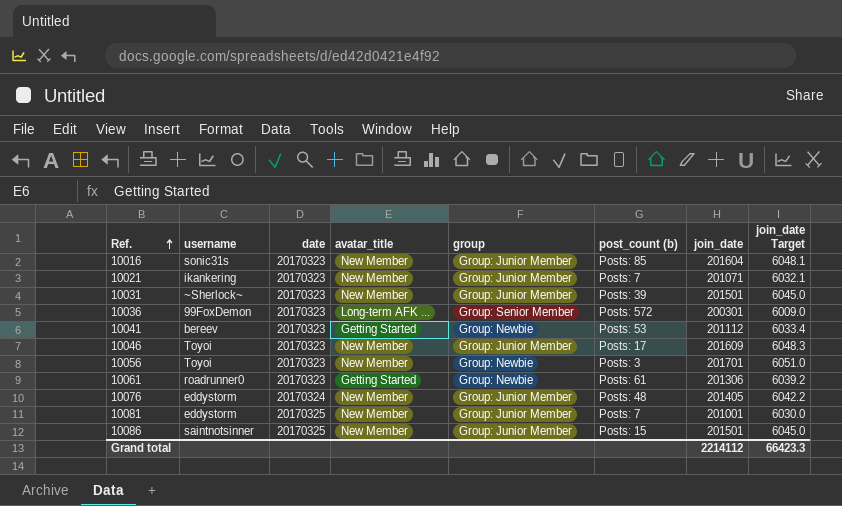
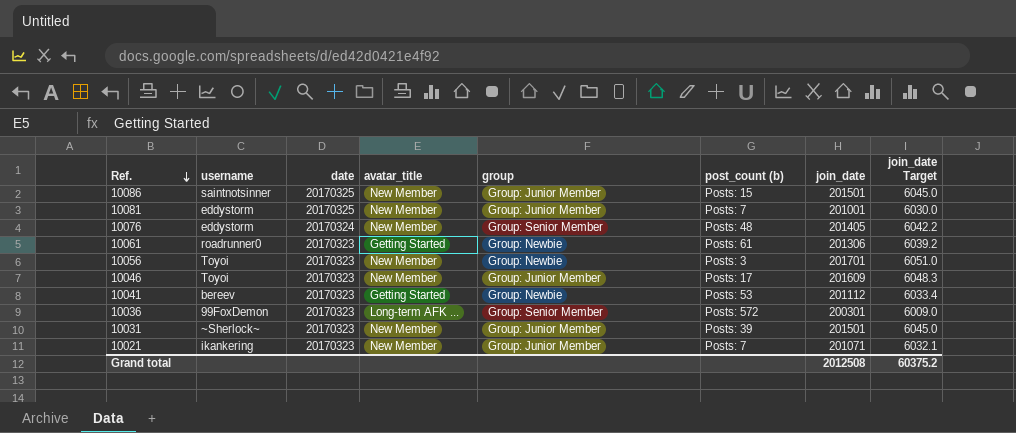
row order: Ref. ascending -> Ref. descending
row 10016: sonic31s | 20170323 | New Member | Group: Junior Member | Posts: 85 | 201604 | 6048.1 -> none
10076 | group: Group: Junior Member -> Group: Senior Member
Grand total | join_date: 2214112 -> 2012508
Grand total | join_date Target: 66423.3 -> 60375.2

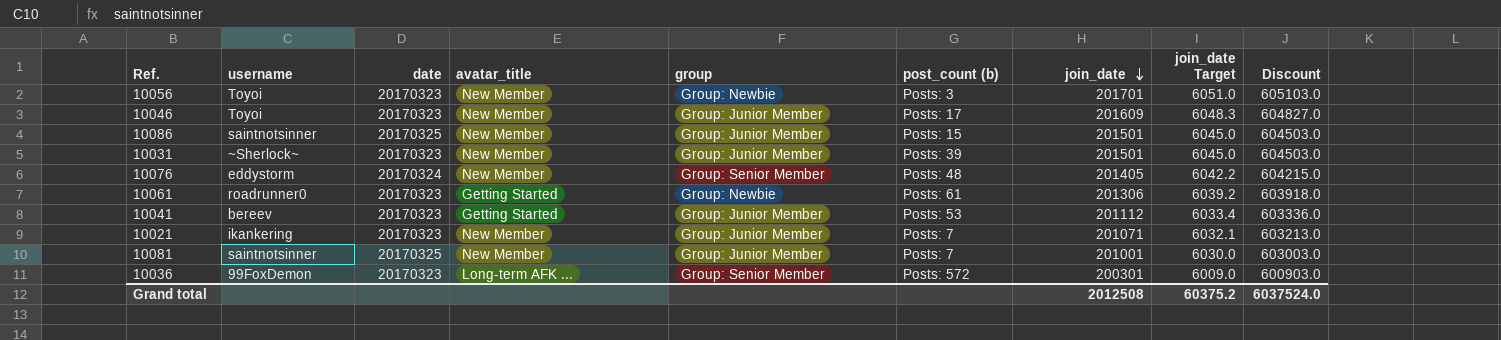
row order: Ref. descending -> join_date descending
column Discount | formula: none -> [join_date] * 3
10041 | group: Group: Newbie -> Group: Junior Member
10081 | username: eddystorm -> saintnotsinner

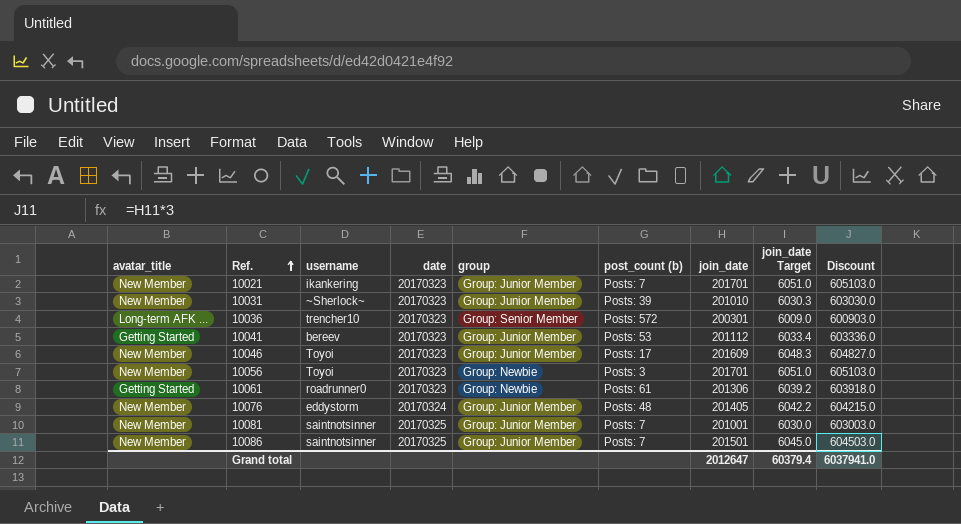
row order: join_date descending -> Ref. ascending
column avatar_title | position: 4 -> 1
10021 | join_date: 201071 -> 201701
10021 | join_date Target: 6032.1 -> 6051.0
10021 | Discount: 603213.0 -> 605103.0
10031 | join_date: 201501 -> 201010
10031 | join_date Target: 6045.0 -> 6030.3
10031 | Discount: 604503.0 -> 603030.0
10036 | username: 99FoxDemon -> trencher10
10076 | group: Group: Senior Member -> Group: Junior Member
10086 | post_count (b): Posts: 15 -> Posts: 7
Grand total | join_date: 2012508 -> 2012647
Grand total | join_date Target: 60375.2 -> 60379.4
Grand total | Discount: 6037524.0 -> 6037941.0

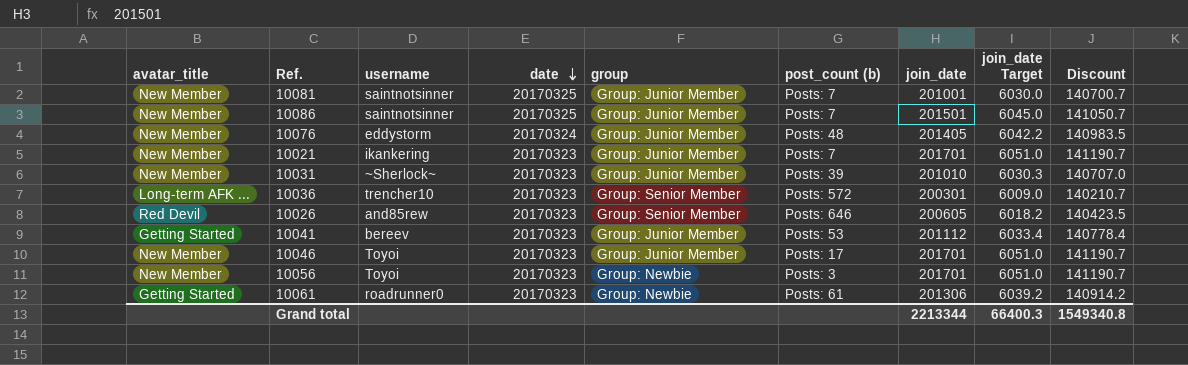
row order: Ref. ascending -> date descending
column Discount | formula: [join_date] * 3 -> [join_date] * 0.7
row 10026: none -> Red Devil | and85rew | 20170323 | Group: Senior Member | Posts: 646 | 200605 | 6018.2 | 140423.5
10046 | join_date: 201609 -> 201701
10046 | join_date Target: 6048.3 -> 6051.0
Grand total | join_date: 2012647 -> 2213344
Grand total | join_date Target: 60379.4 -> 66400.3
Grand total | Discount: 6037941.0 -> 1549340.8

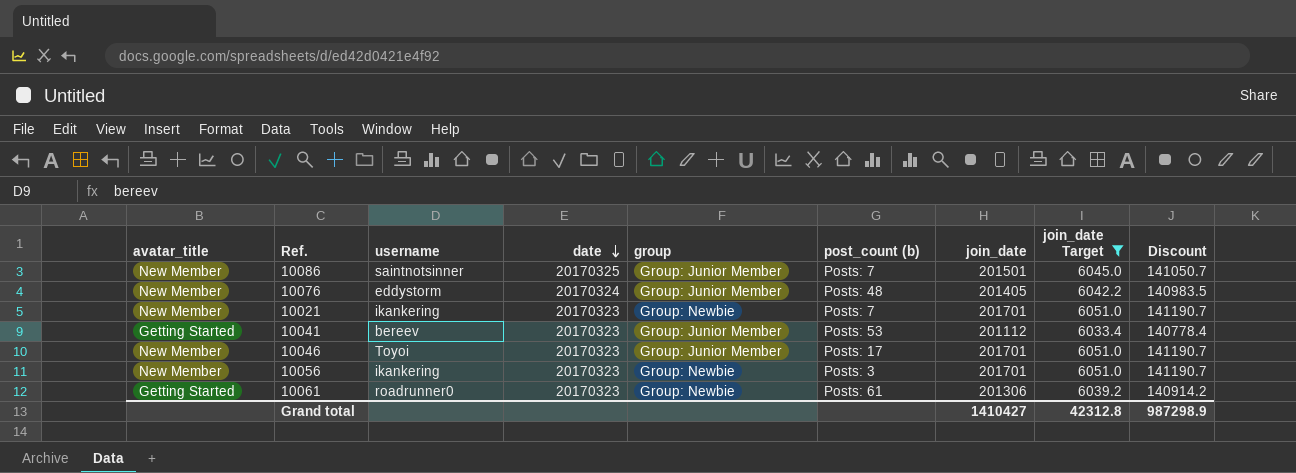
filter: none -> join_date Target >= 6033.4
10021 | group: Group: Junior Member -> Group: Newbie
10056 | username: Toyoi -> ikankering
Grand total | join_date: 2213344 -> 1410427
Grand total | join_date Target: 66400.3 -> 42312.8
Grand total | Discount: 1549340.8 -> 987298.9

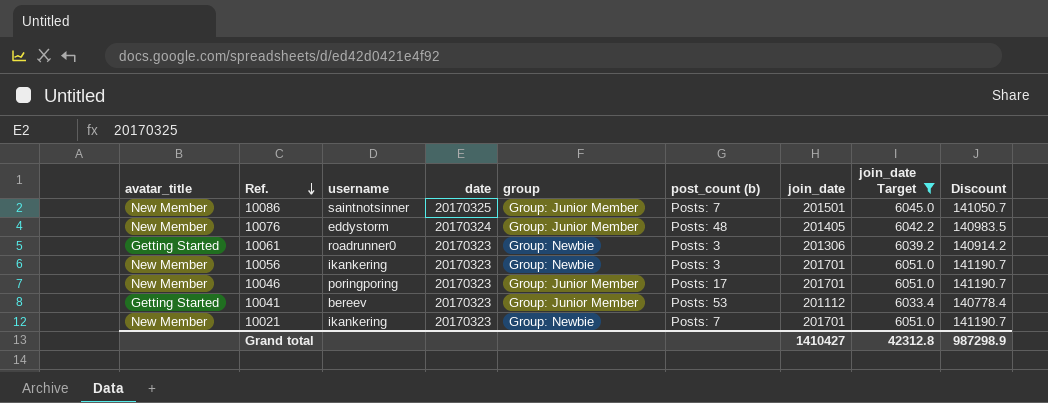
row order: date descending -> Ref. descending
10061 | post_count (b): Posts: 61 -> Posts: 3
10046 | username: Toyoi -> poringporing

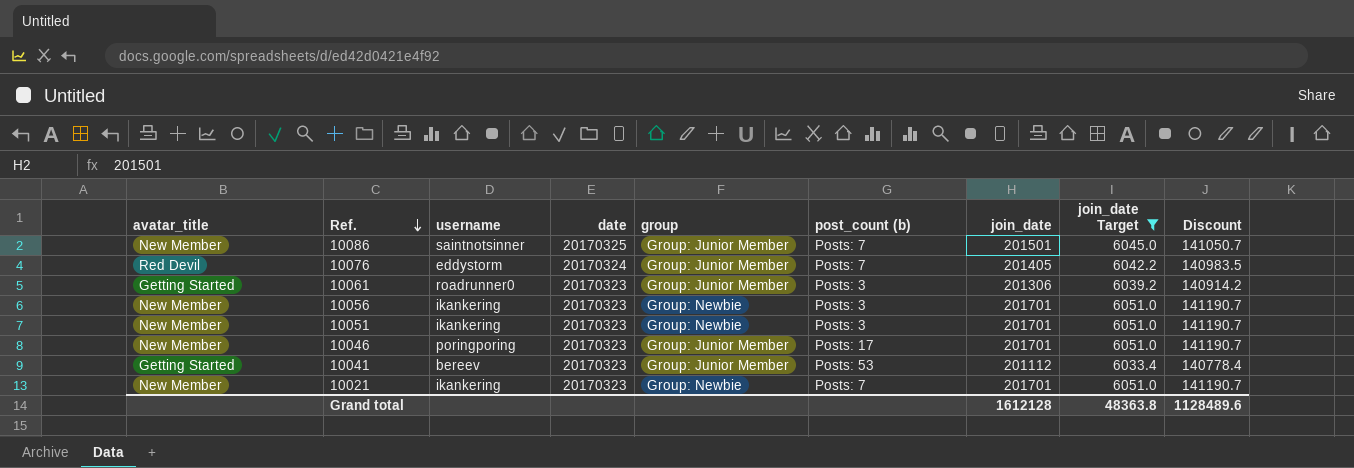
10076 | avatar_title: New Member -> Red Devil
10076 | post_count (b): Posts: 48 -> Posts: 7
10061 | group: Group: Newbie -> Group: Junior Member
row 10051: none -> New Member | ikankering | 20170323 | Group: Newbie | Posts: 3 | 201701 | 6051.0 | 141190.7
Grand total | join_date: 1410427 -> 1612128
Grand total | join_date Target: 42312.8 -> 48363.8
Grand total | Discount: 987298.9 -> 1128489.6

